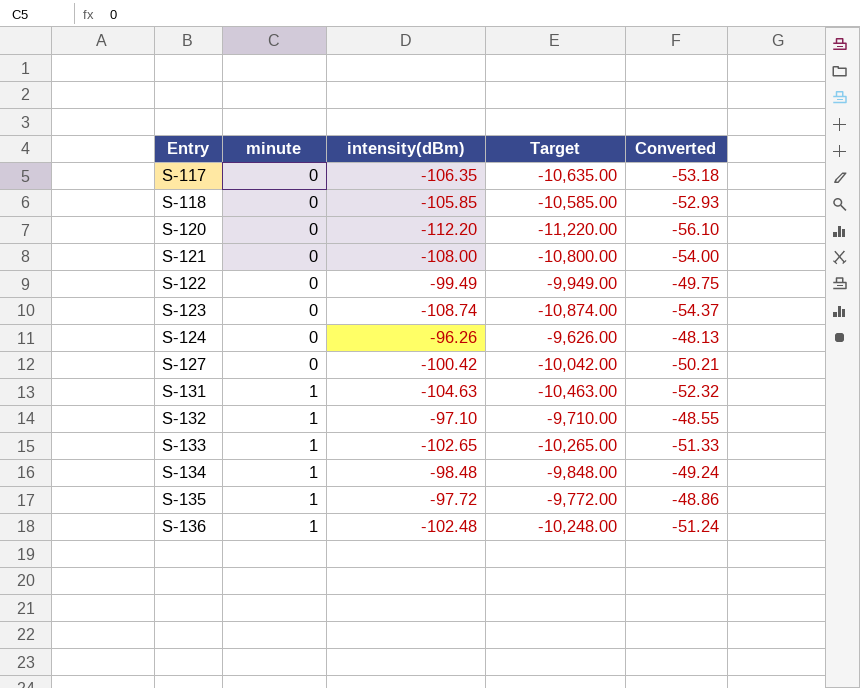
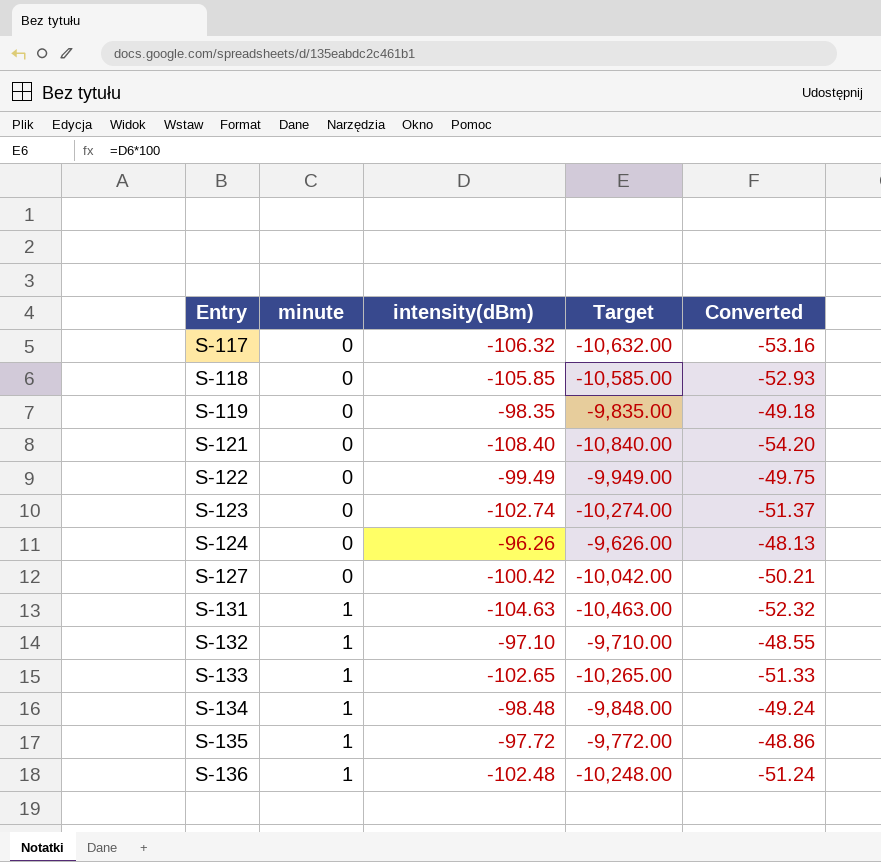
row S-120: 0 | -112.20 | -11,220.00 | -56.10 -> none
S-117 | intensity(dBm): -106.35 -> -106.32
S-117 | Target: -10,635.00 -> -10,632.00
S-117 | Converted: -53.18 -> -53.16
row S-119: none -> 0 | -98.35 | -9,835.00 | -49.18
S-121 | intensity(dBm): -108.00 -> -108.40
S-121 | Target: -10,800.00 -> -10,840.00
S-121 | Converted: -54.00 -> -54.20
S-123 | intensity(dBm): -108.74 -> -102.74
S-123 | Target: -10,874.00 -> -10,274.00
S-123 | Converted: -54.37 -> -51.37

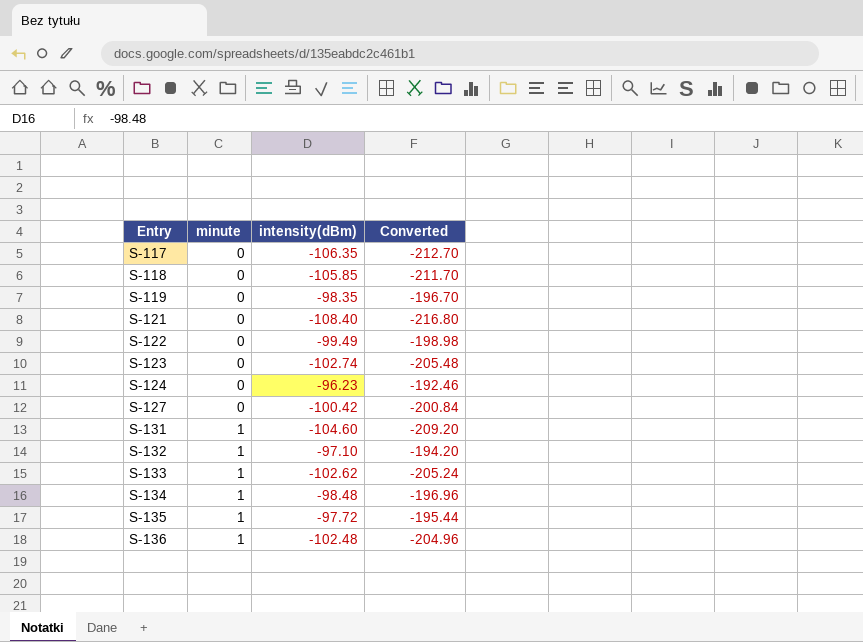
column Target | formula: [intensity(dBm)] * 100 -> none
column Converted | formula: [intensity(dBm)] * 0.5 -> [intensity(dBm)] * 2
S-117 | intensity(dBm): -106.32 -> -106.35
S-124 | intensity(dBm): -96.26 -> -96.23
S-131 | intensity(dBm): -104.63 -> -104.60
S-133 | intensity(dBm): -102.65 -> -102.62

